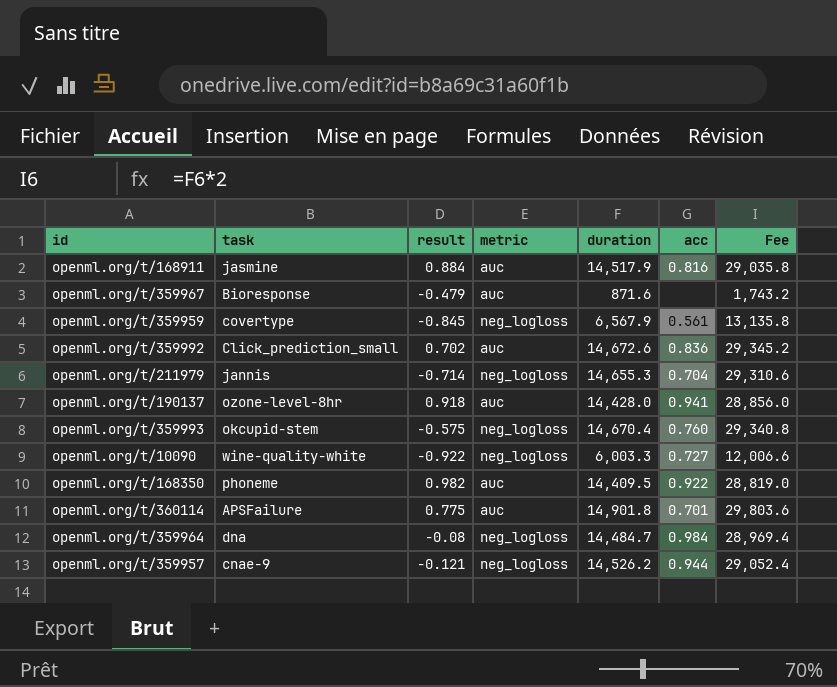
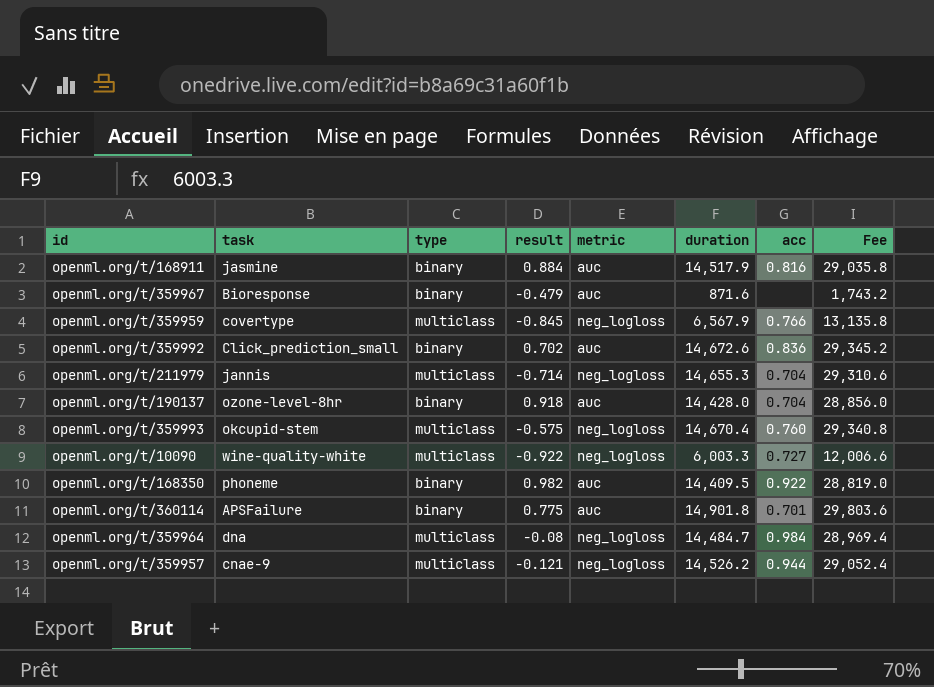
column type | position: none -> 3
openml.org/t/359959 | acc: 0.561 -> 0.766
openml.org/t/190137 | acc: 0.941 -> 0.704

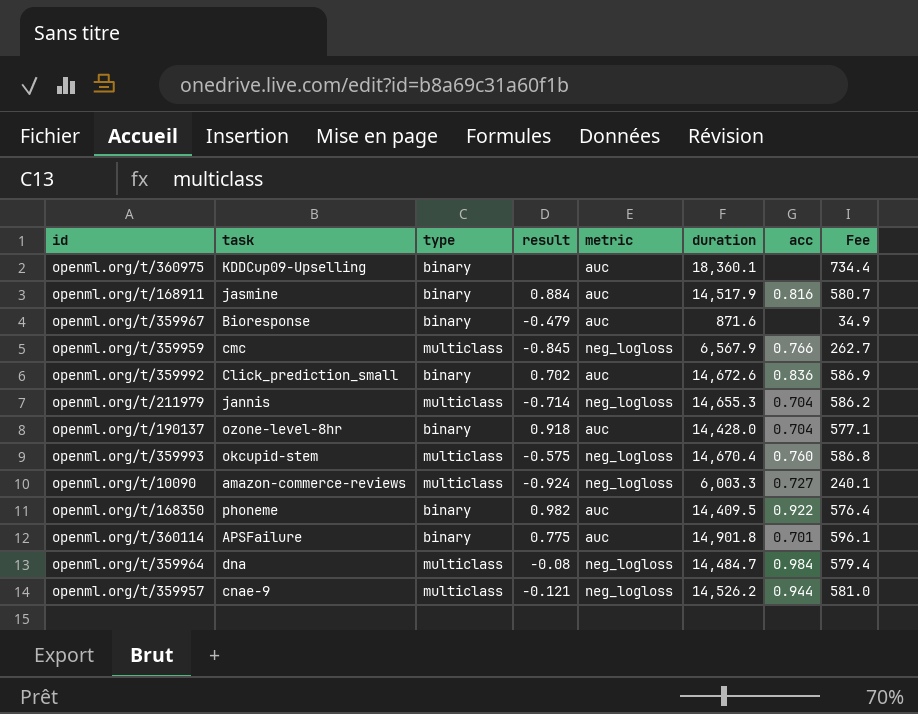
column Fee | formula: [duration] * 2 -> [duration] * 0.04
row openml.org/t/360975: none -> KDDCup09-Upselling | binary | none | auc | 18,360.1 | none | 734.4
openml.org/t/359959 | task: covertype -> cmc
openml.org/t/10090 | task: wine-quality-white -> amazon-commerce-reviews
openml.org/t/10090 | result: -0.922 -> -0.924

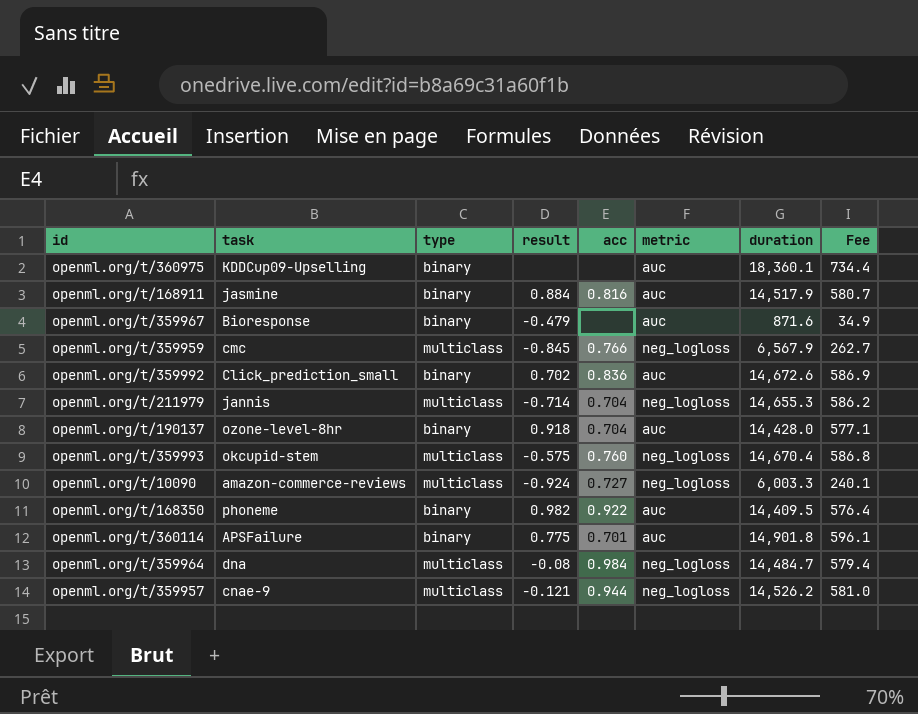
column acc | position: 7 -> 5

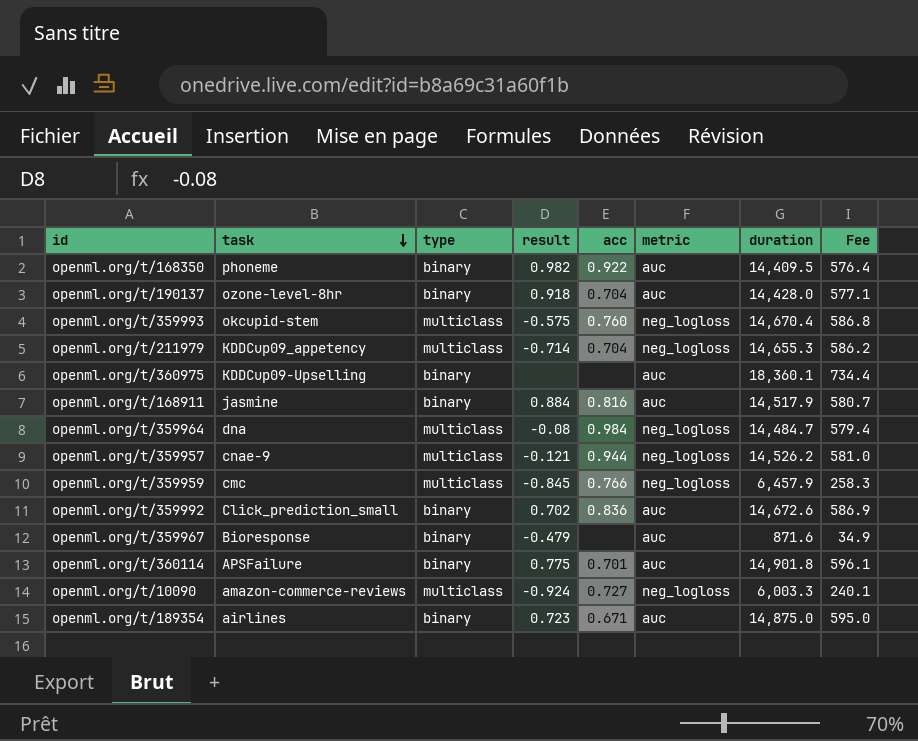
row order: none -> task descending
openml.org/t/211979 | task: jannis -> KDDCup09_appetency
openml.org/t/359959 | duration: 6,567.9 -> 6,457.9
openml.org/t/359959 | Fee: 262.7 -> 258.3
row openml.org/t/189354: none -> airlines | binary | 0.723 | 0.671 | auc | 14,875.0 | 595.0

